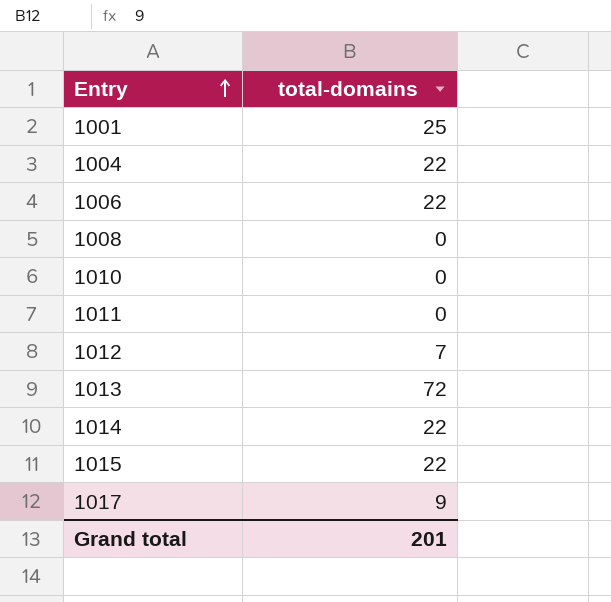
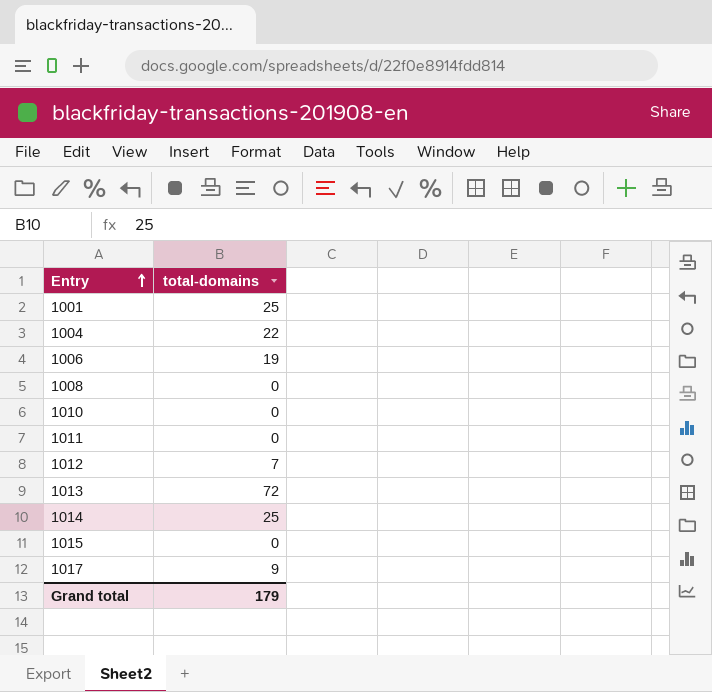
1006 | total-domains: 22 -> 19
1014 | total-domains: 22 -> 25
1015 | total-domains: 22 -> 0
Grand total | total-domains: 201 -> 179

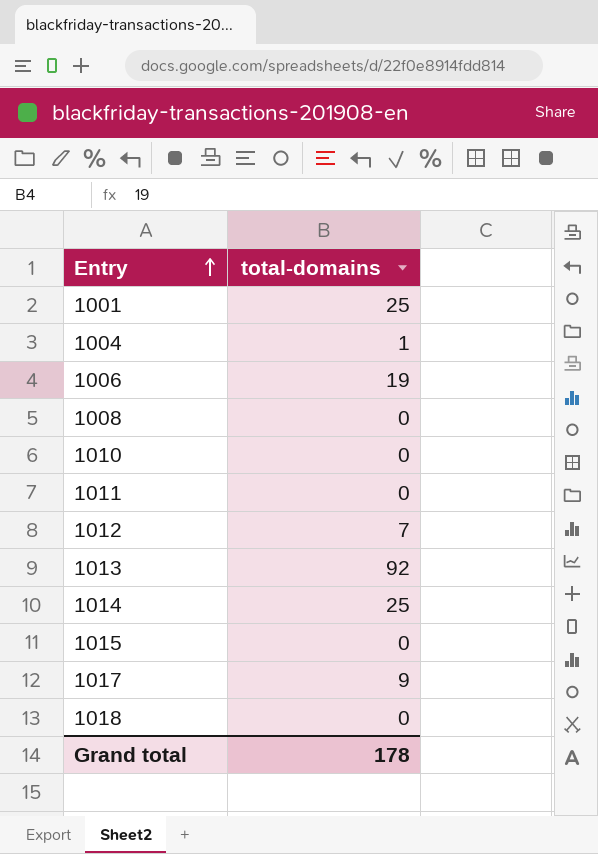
1004 | total-domains: 22 -> 1
1013 | total-domains: 72 -> 92
row 1018: none -> 0
Grand total | total-domains: 179 -> 178

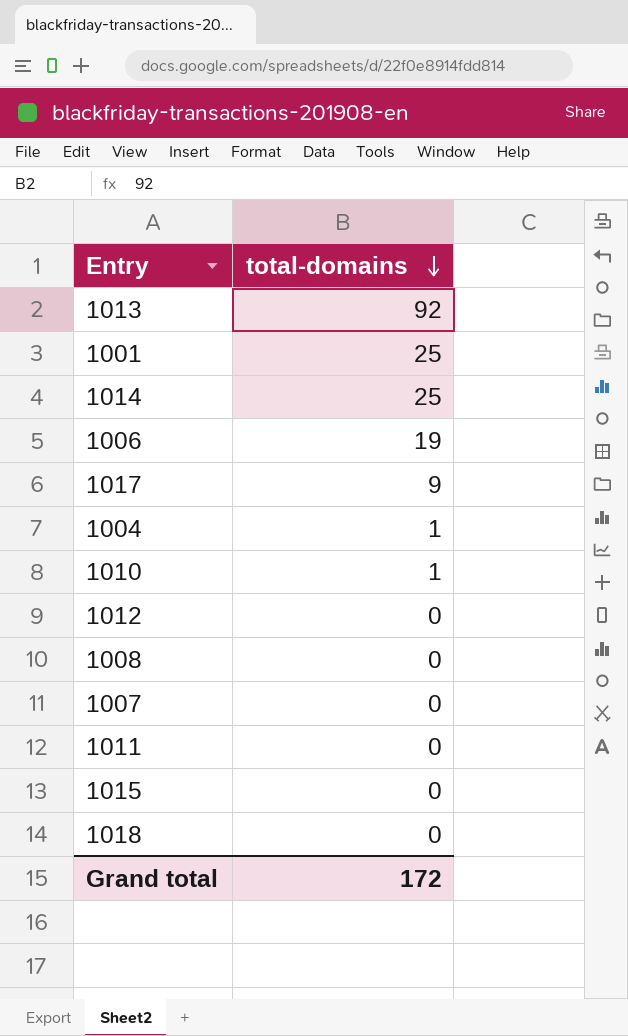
row order: Entry ascending -> total-domains descending
1010 | total-domains: 0 -> 1
1012 | total-domains: 7 -> 0
row 1007: none -> 0
Grand total | total-domains: 178 -> 172

